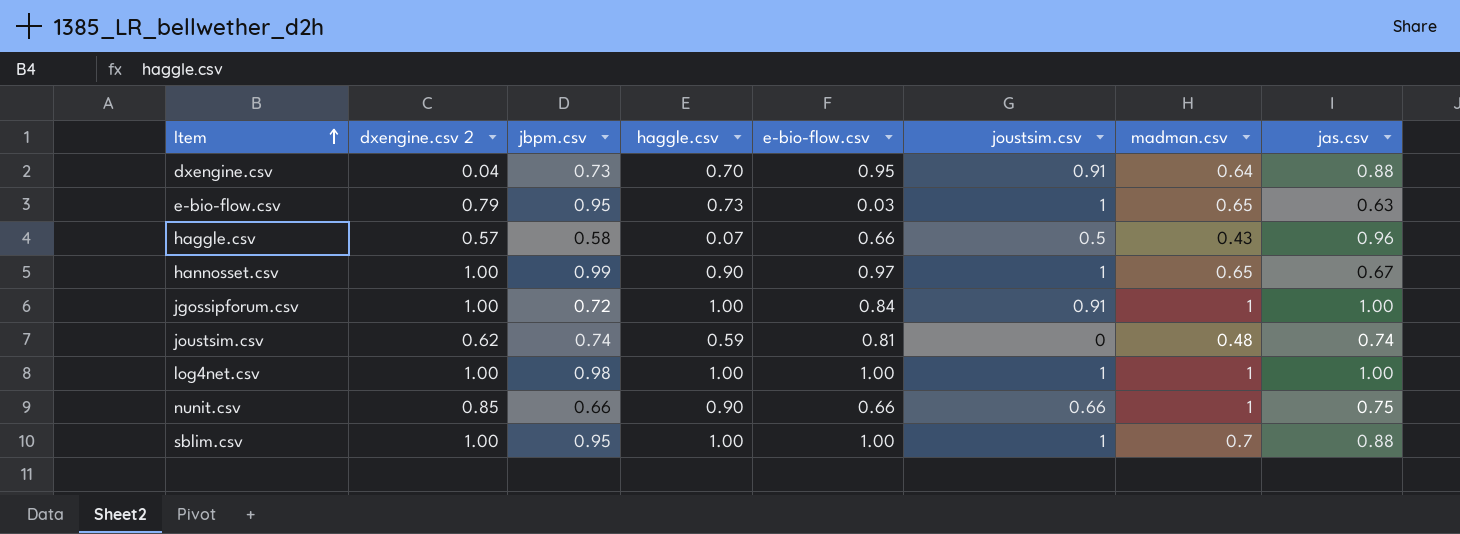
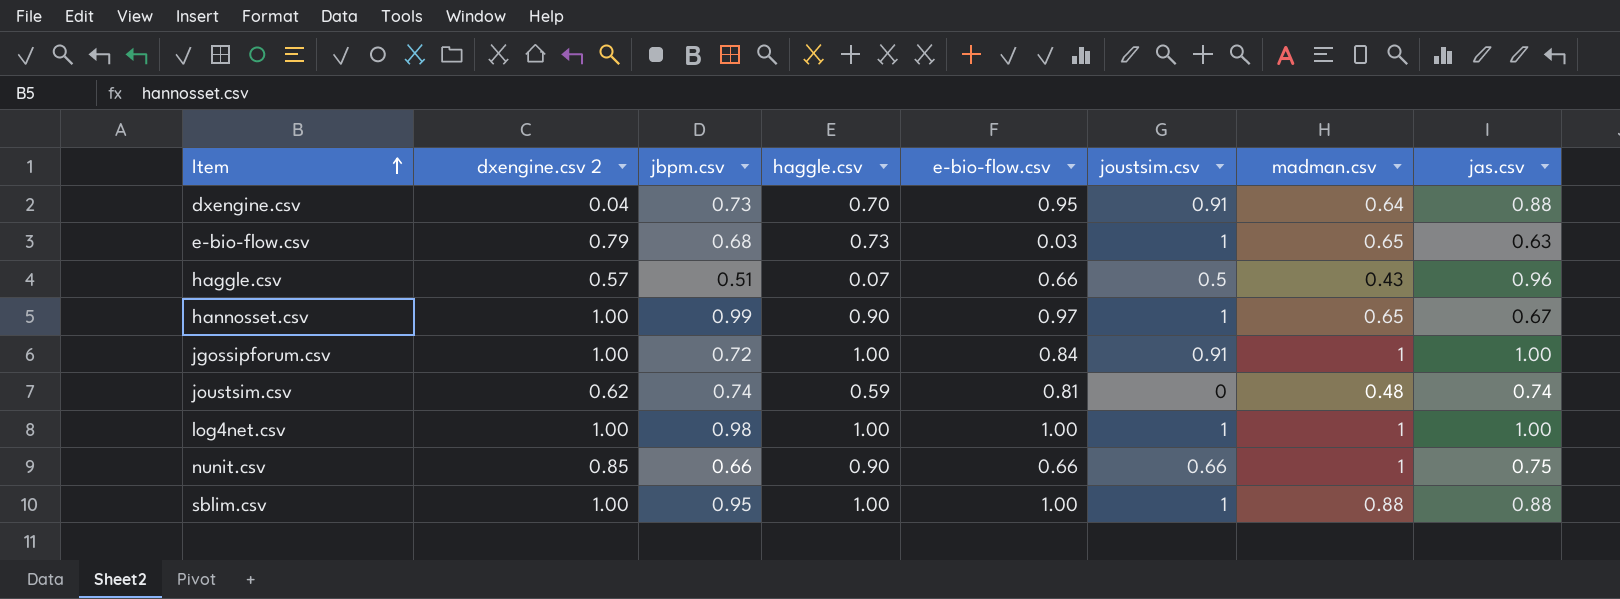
e-bio-flow.csv | jbpm.csv: 0.95 -> 0.68
haggle.csv | jbpm.csv: 0.58 -> 0.51
sblim.csv | madman.csv: 0.7 -> 0.88

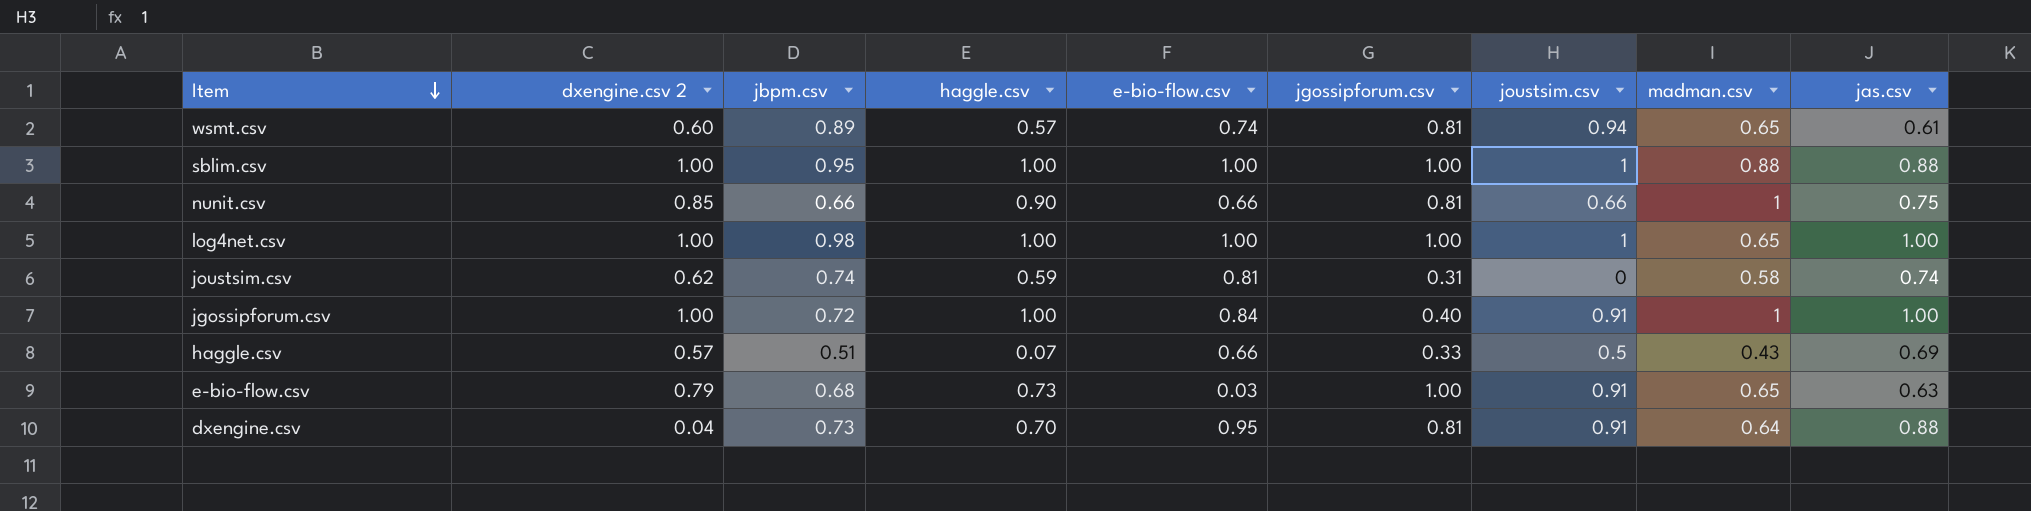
row order: Item ascending -> Item descending
column jgossipforum.csv | position: none -> 6
row hannosset.csv: 1.00 | 0.99 | 0.90 | 0.97 | 1 | 0.65 | 0.67 -> none
row wsmt.csv: none -> 0.60 | 0.89 | 0.57 | 0.74 | 0.81 | 0.94 | 0.65 | 0.61
log4net.csv | madman.csv: 1 -> 0.65
joustsim.csv | madman.csv: 0.48 -> 0.58
haggle.csv | jas.csv: 0.96 -> 0.69
e-bio-flow.csv | joustsim.csv: 1 -> 0.91

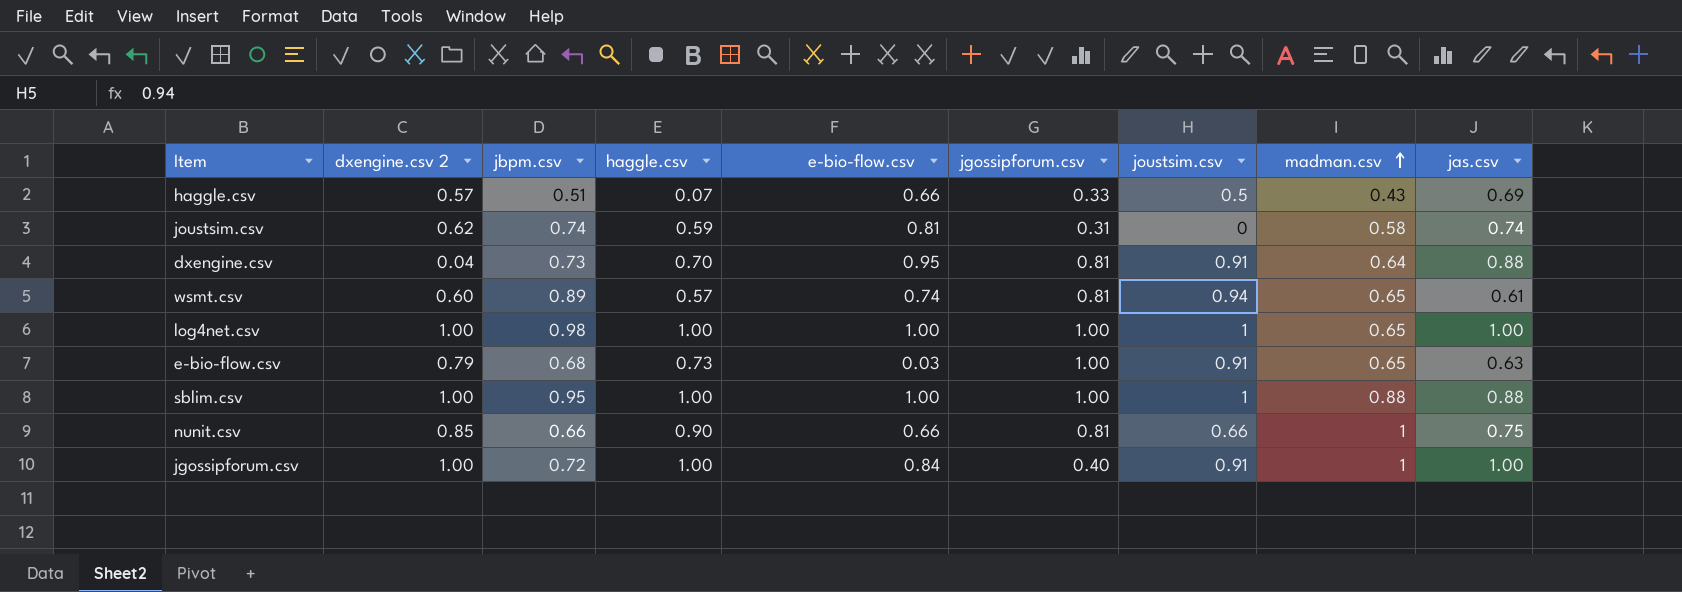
row order: Item descending -> madman.csv ascending

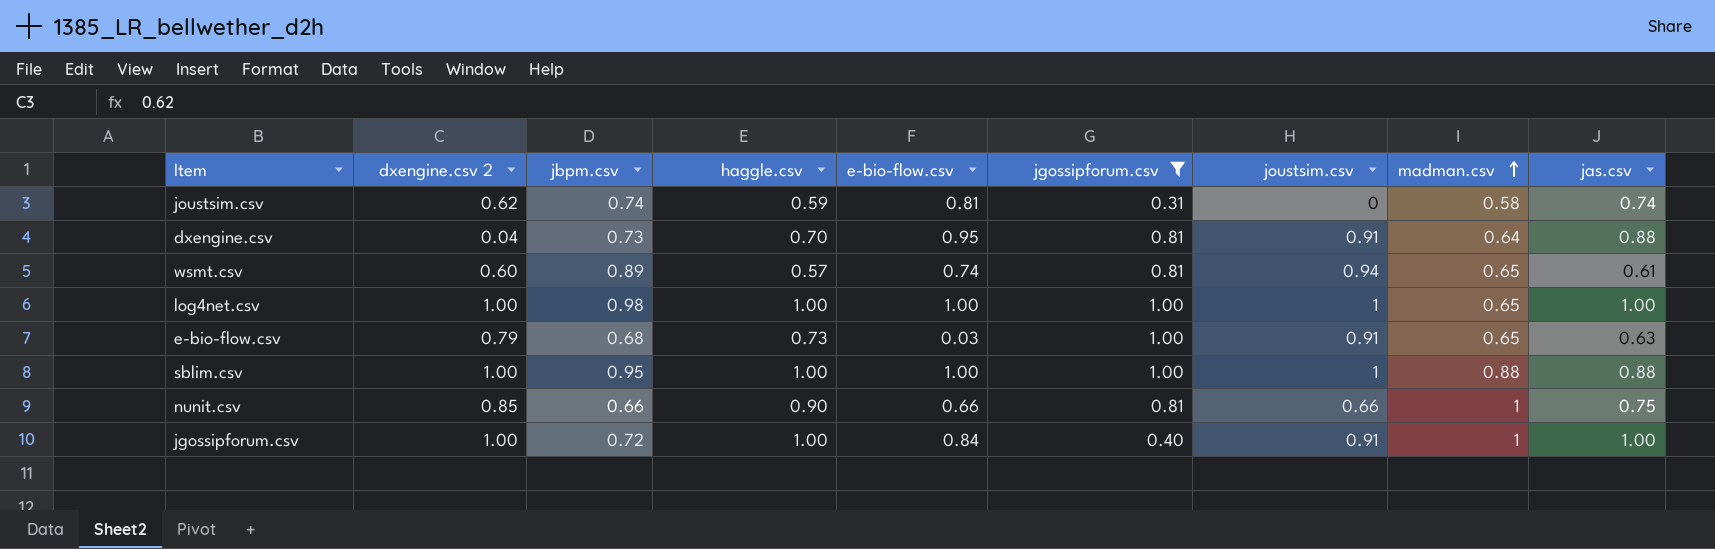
filter: none -> jgossipforum.csv != 0.33

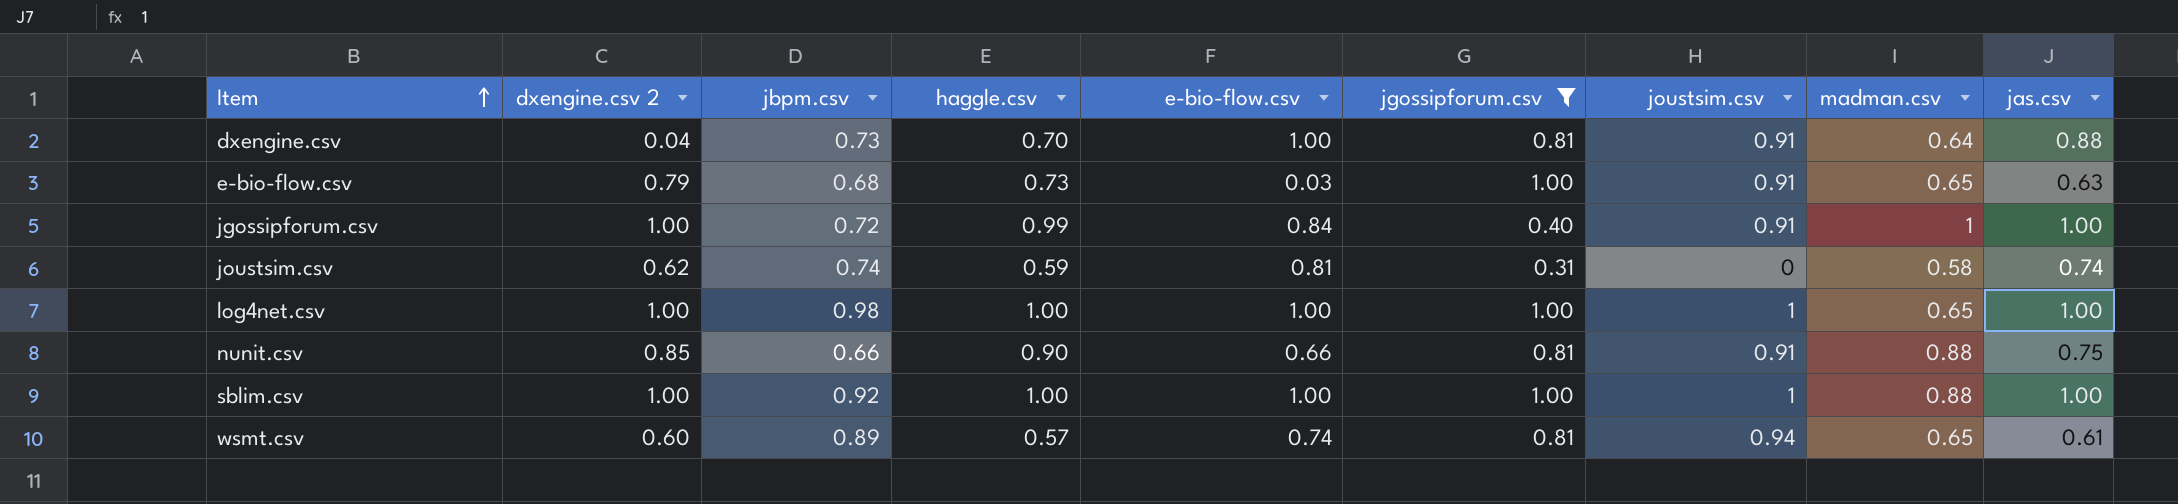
row order: madman.csv ascending -> Item ascending
dxengine.csv | e-bio-flow.csv: 0.95 -> 1.00
jgossipforum.csv | haggle.csv: 1.00 -> 0.99
nunit.csv | joustsim.csv: 0.66 -> 0.91
nunit.csv | madman.csv: 1 -> 0.88
sblim.csv | jbpm.csv: 0.95 -> 0.92
sblim.csv | jas.csv: 0.88 -> 1.00

